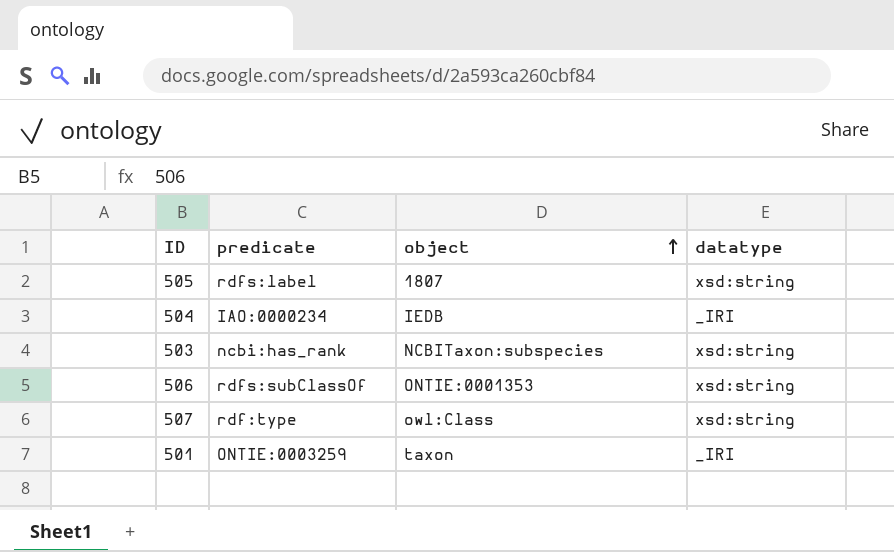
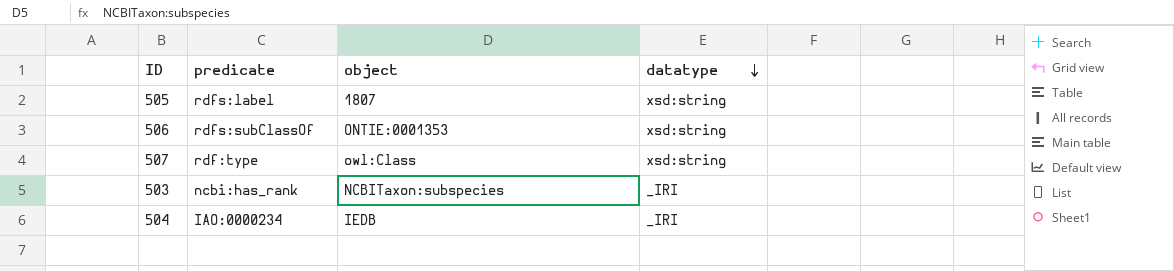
row order: object ascending -> datatype descending
row 501: ONTIE:0003259 | taxon | _IRI -> none
503 | datatype: xsd:string -> _IRI

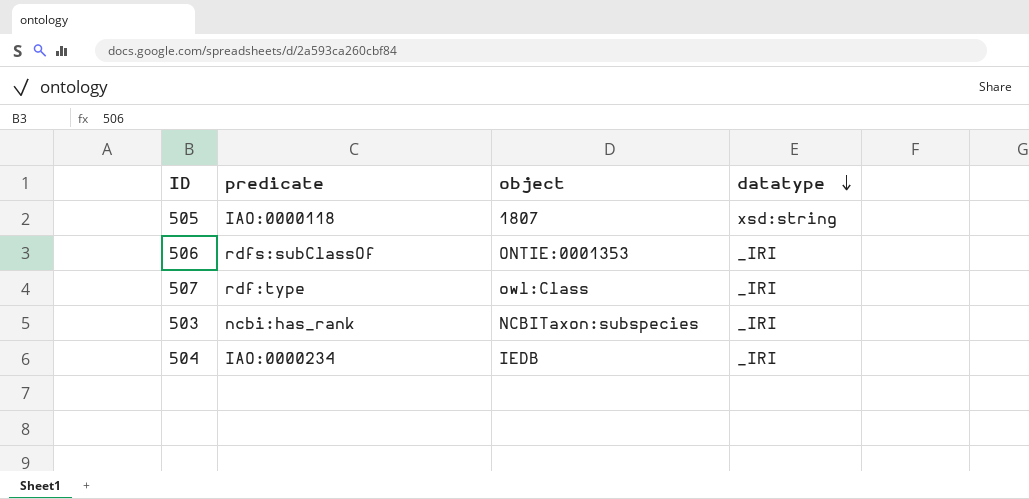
505 | predicate: rdfs:label -> IAO:0000118
506 | datatype: xsd:string -> _IRI
507 | datatype: xsd:string -> _IRI

